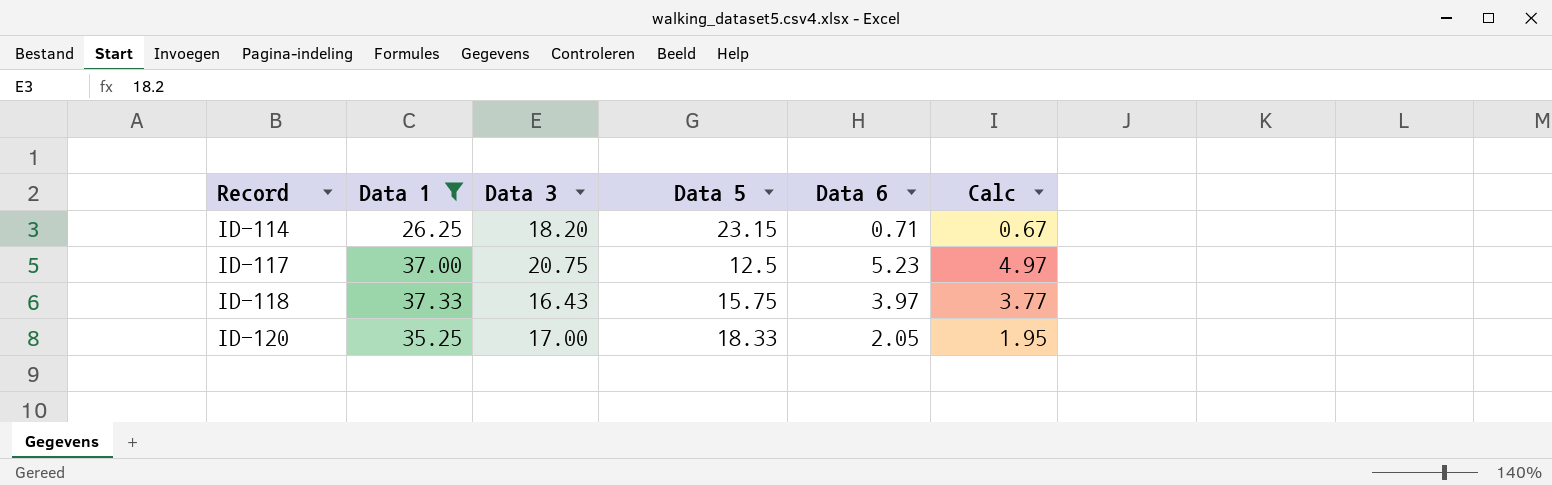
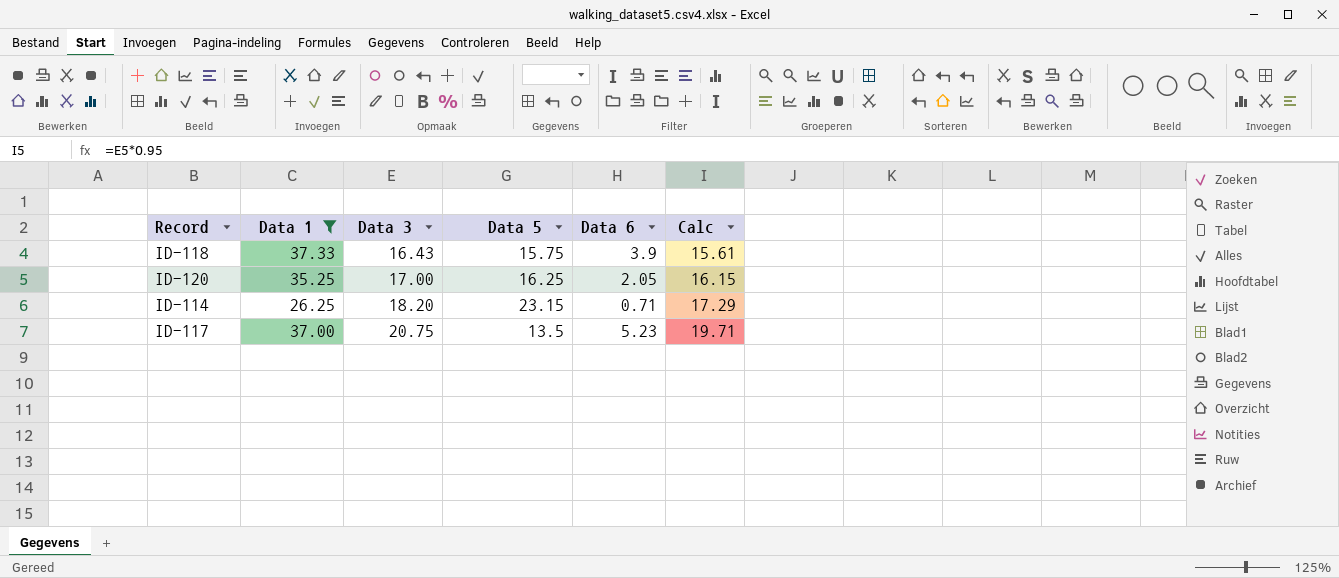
row order: Record ascending -> Data 3 ascending
column Calc | formula: [Data 6] * 0.95 -> [Data 3] * 0.95
ID-118 | Data 6: 3.97 -> 3.9
ID-120 | Data 5: 18.33 -> 16.25
ID-117 | Data 5: 12.5 -> 13.5

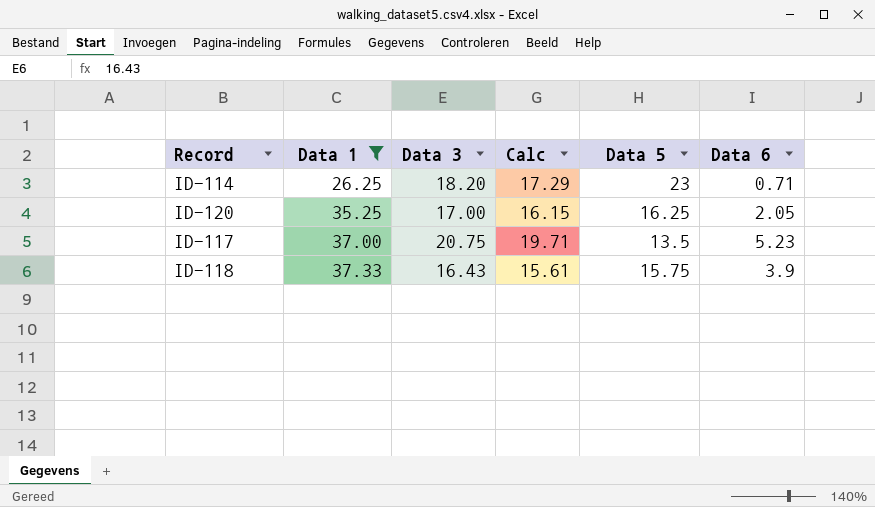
row order: Data 3 ascending -> Data 1 ascending
column Calc | position: 6 -> 4
ID-114 | Data 5: 23.15 -> 23

